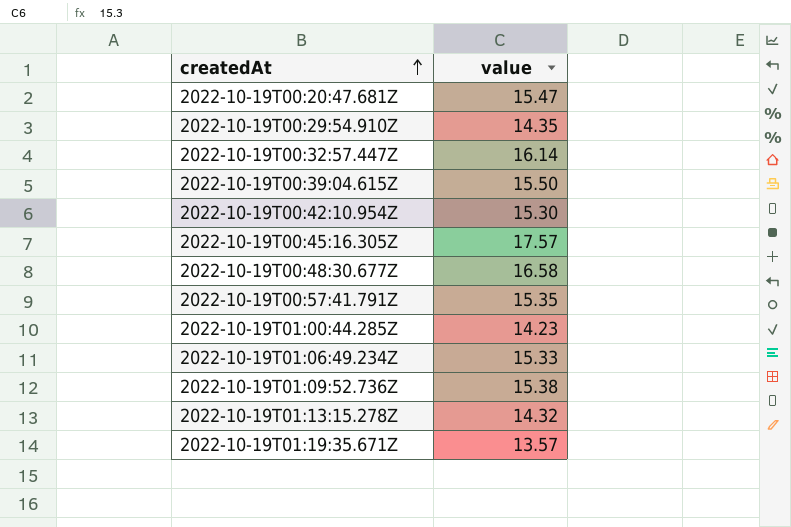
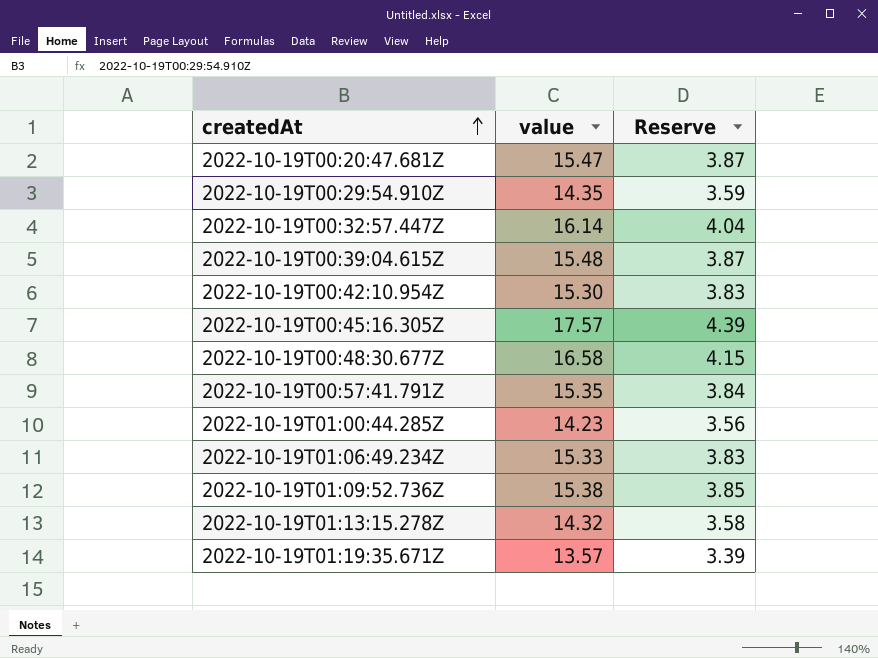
column Reserve | formula: none -> [value] * 0.25
2022-10-19T00:39:04.615Z | value: 15.50 -> 15.48

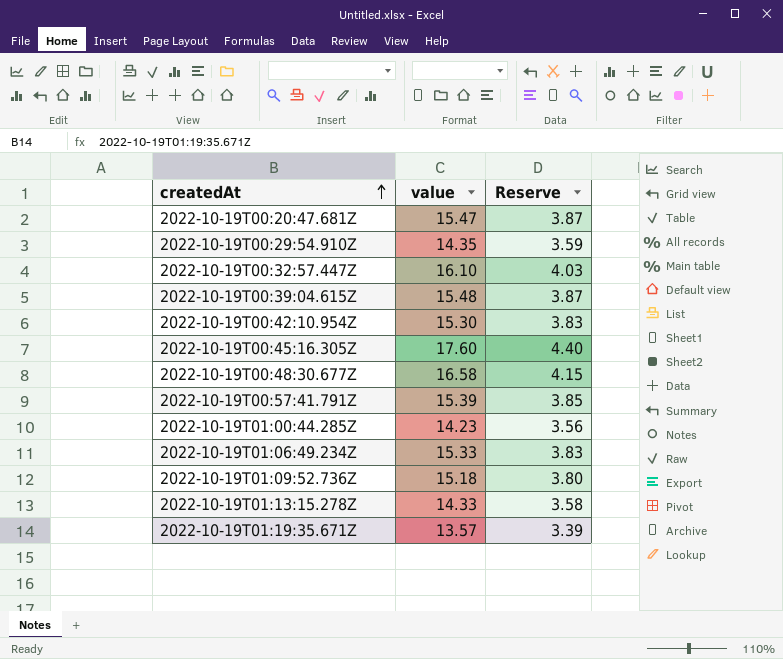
2022-10-19T00:32:57.447Z | value: 16.14 -> 16.10
2022-10-19T00:32:57.447Z | Reserve: 4.04 -> 4.03
2022-10-19T00:45:16.305Z | value: 17.57 -> 17.60
2022-10-19T00:45:16.305Z | Reserve: 4.39 -> 4.40
2022-10-19T00:57:41.791Z | value: 15.35 -> 15.39
2022-10-19T00:57:41.791Z | Reserve: 3.84 -> 3.85
2022-10-19T01:09:52.736Z | value: 15.38 -> 15.18
2022-10-19T01:09:52.736Z | Reserve: 3.85 -> 3.80
2022-10-19T01:13:15.278Z | value: 14.32 -> 14.33

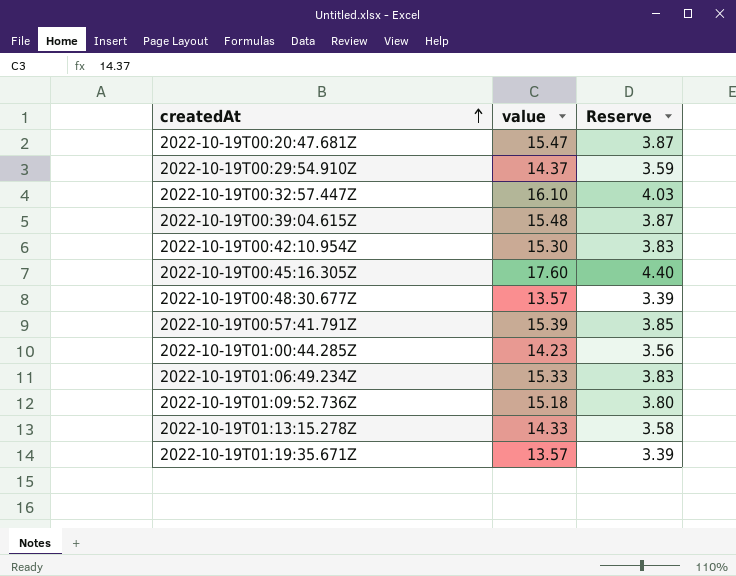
2022-10-19T00:29:54.910Z | value: 14.35 -> 14.37
2022-10-19T00:48:30.677Z | value: 16.58 -> 13.57
2022-10-19T00:48:30.677Z | Reserve: 4.15 -> 3.39

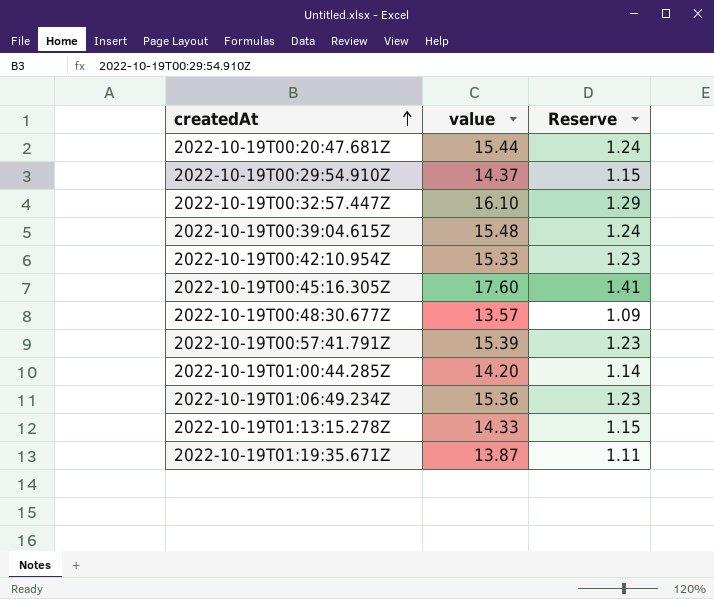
column Reserve | formula: [value] * 0.25 -> [value] * 0.08
row 2022-10-19T01:09:52.736Z: 15.18 | 3.80 -> none
2022-10-19T00:20:47.681Z | value: 15.47 -> 15.44
2022-10-19T00:42:10.954Z | value: 15.30 -> 15.33
2022-10-19T01:00:44.285Z | value: 14.23 -> 14.20
2022-10-19T01:06:49.234Z | value: 15.33 -> 15.36
2022-10-19T01:19:35.671Z | value: 13.57 -> 13.87

